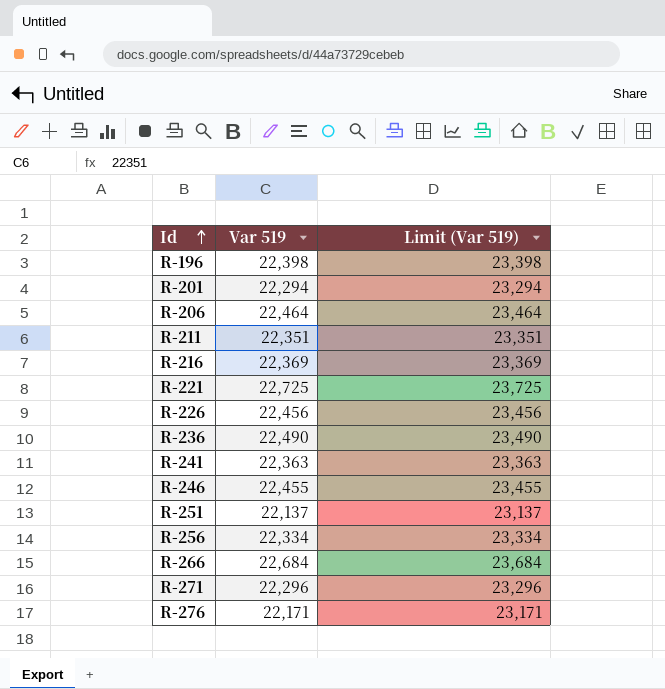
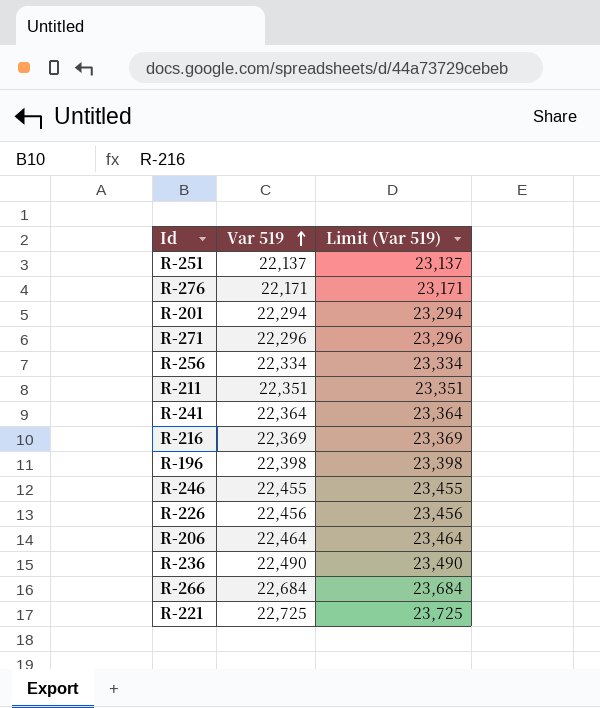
row order: Id ascending -> Var 519 ascending
R-241 | Var 519: 22,363 -> 22,364
R-241 | Limit (Var 519): 23,363 -> 23,364

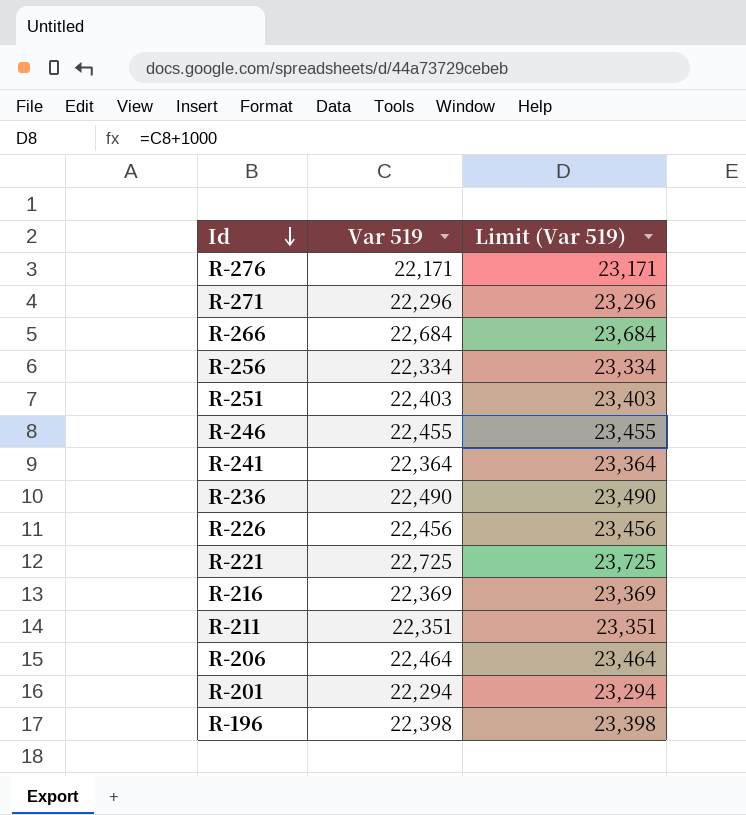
row order: Var 519 ascending -> Id descending
R-251 | Var 519: 22,137 -> 22,403
R-251 | Limit (Var 519): 23,137 -> 23,403

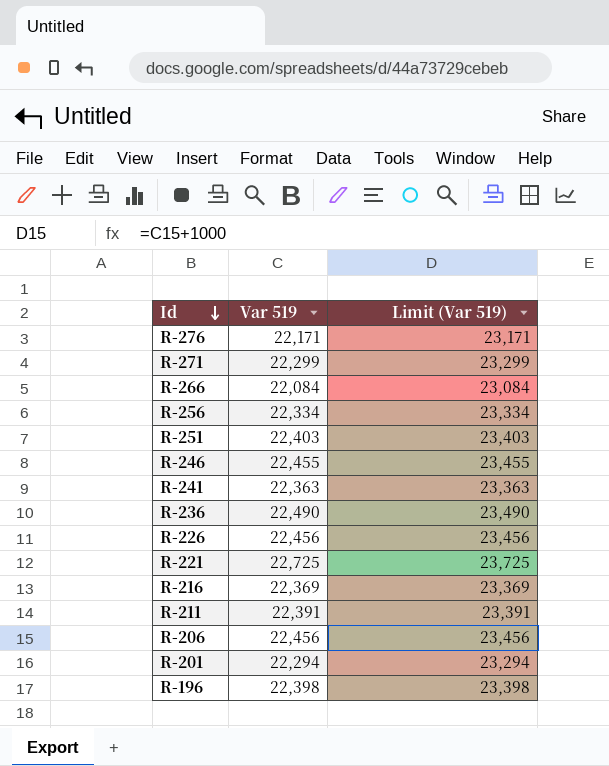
R-271 | Var 519: 22,296 -> 22,299
R-271 | Limit (Var 519): 23,296 -> 23,299
R-266 | Var 519: 22,684 -> 22,084
R-266 | Limit (Var 519): 23,684 -> 23,084
R-241 | Var 519: 22,364 -> 22,363
R-241 | Limit (Var 519): 23,364 -> 23,363
R-211 | Var 519: 22,351 -> 22,391
R-211 | Limit (Var 519): 23,351 -> 23,391
R-206 | Var 519: 22,464 -> 22,456
R-206 | Limit (Var 519): 23,464 -> 23,456

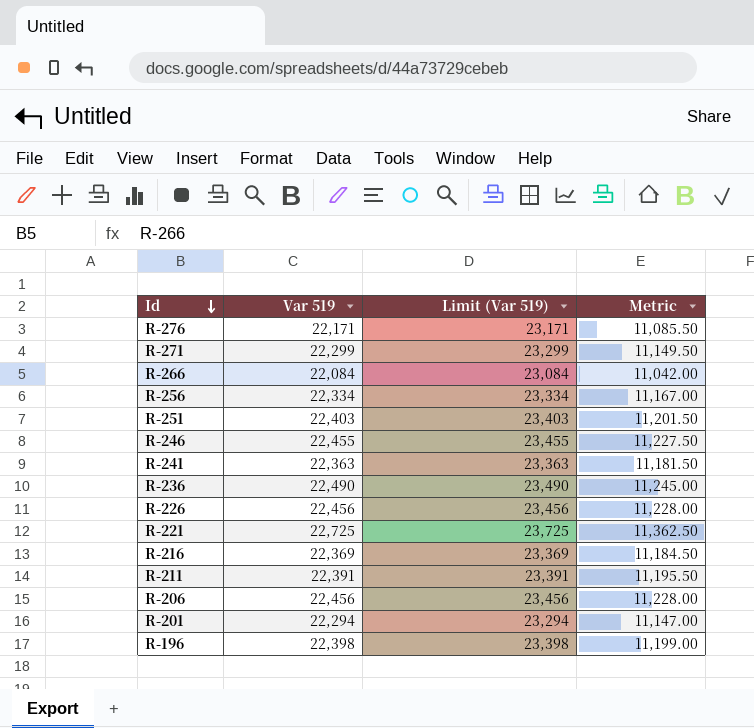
column Metric | formula: none -> [Var 519] * 0.5

